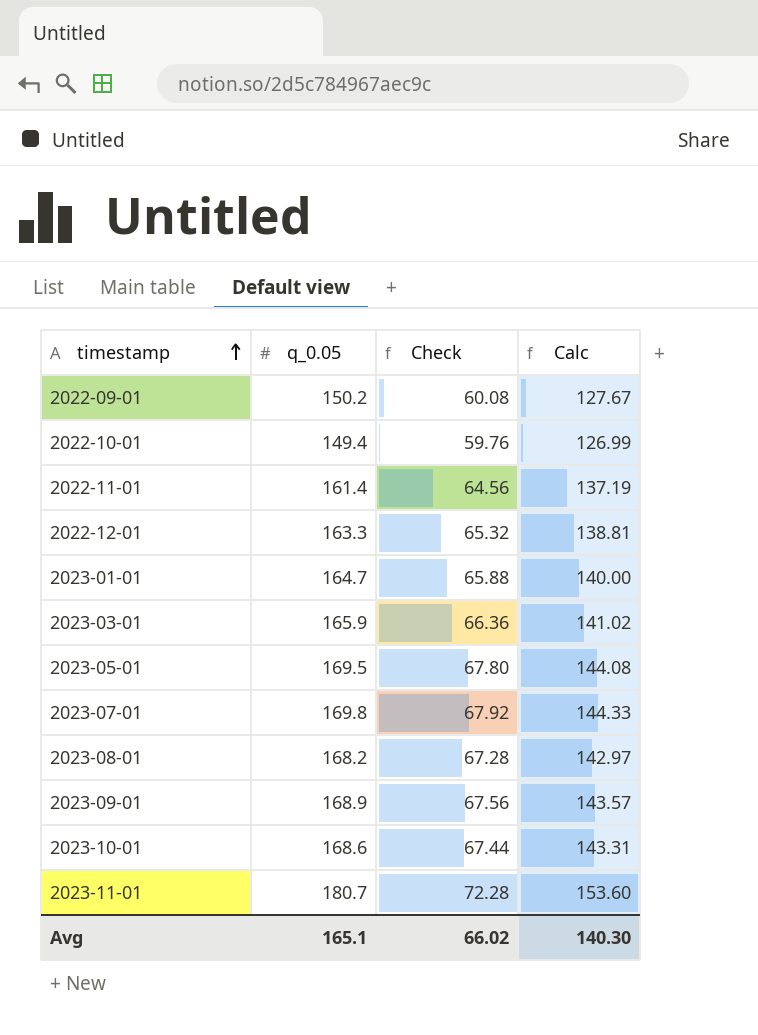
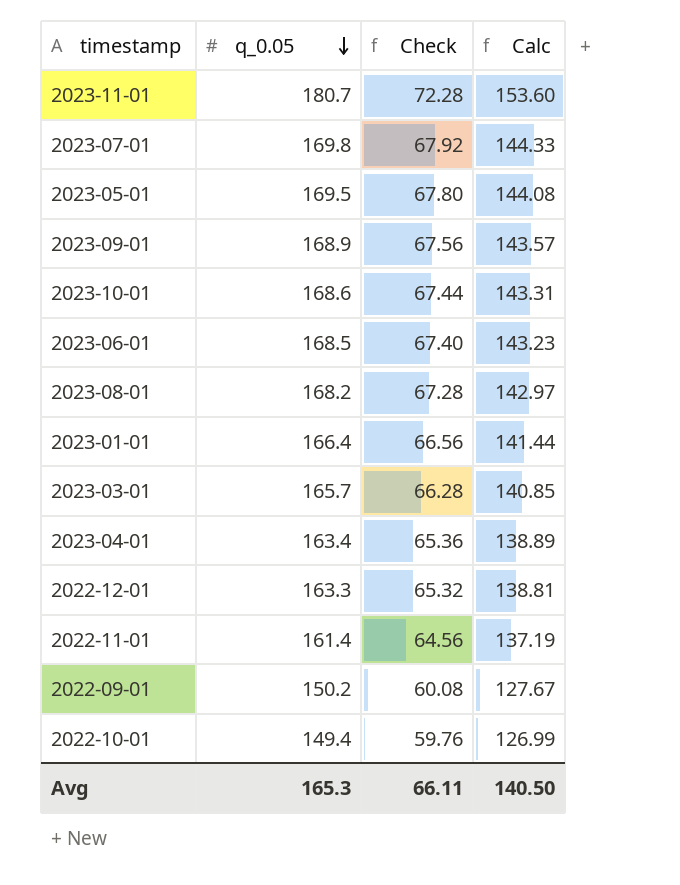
row order: timestamp ascending -> q_0.05 descending
row 2023-06-01: none -> 168.5 | 67.40 | 143.23
2023-01-01 | q_0.05: 164.7 -> 166.4
2023-01-01 | Check: 65.88 -> 66.56
2023-01-01 | Calc: 140.00 -> 141.44
2023-03-01 | q_0.05: 165.9 -> 165.7
2023-03-01 | Check: 66.36 -> 66.28
2023-03-01 | Calc: 141.02 -> 140.85
row 2023-04-01: none -> 163.4 | 65.36 | 138.89
Avg | q_0.05: 165.1 -> 165.3
Avg | Check: 66.02 -> 66.11
Avg | Calc: 140.30 -> 140.50

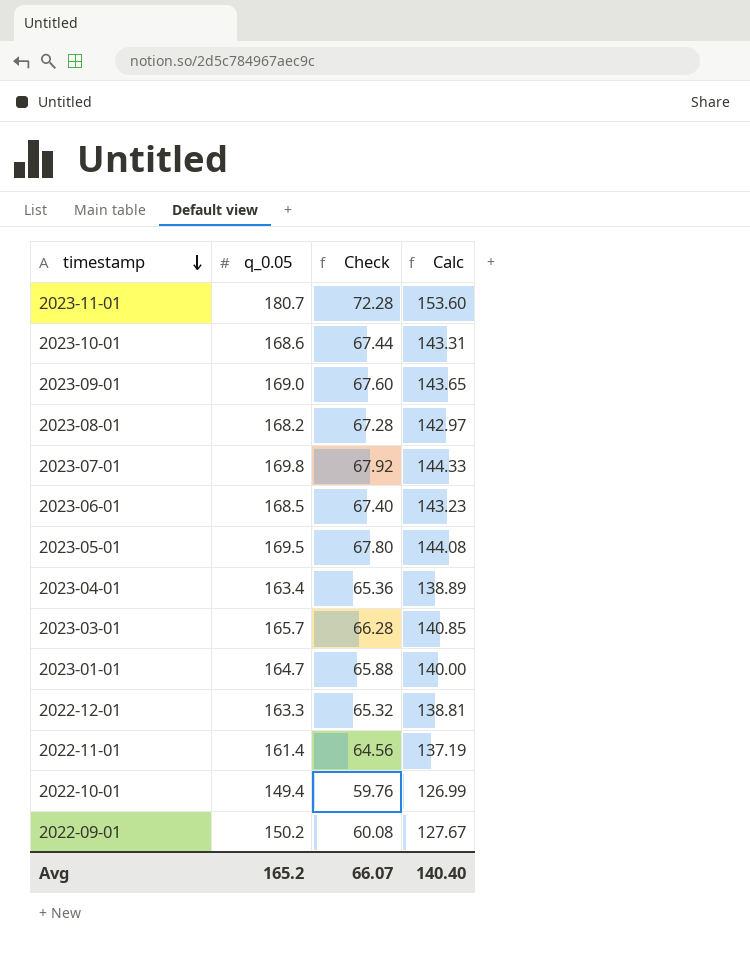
row order: q_0.05 descending -> timestamp descending
2023-09-01 | q_0.05: 168.9 -> 169.0
2023-09-01 | Check: 67.56 -> 67.60
2023-09-01 | Calc: 143.57 -> 143.65
2023-01-01 | q_0.05: 166.4 -> 164.7
2023-01-01 | Check: 66.56 -> 65.88
2023-01-01 | Calc: 141.44 -> 140.00
Avg | q_0.05: 165.3 -> 165.2
Avg | Check: 66.11 -> 66.07
Avg | Calc: 140.50 -> 140.40

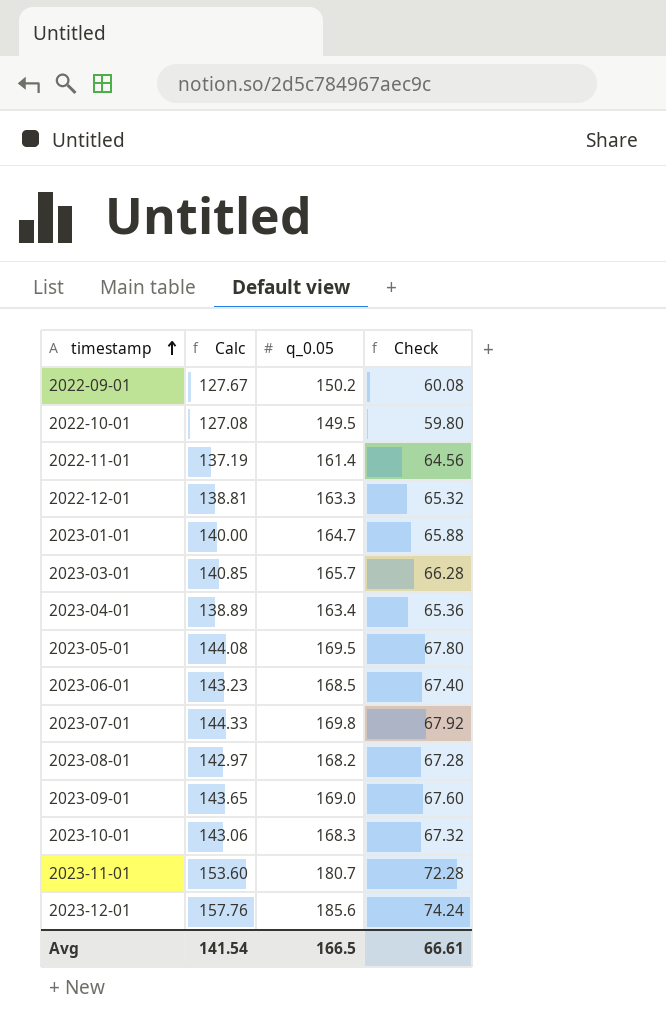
row order: timestamp descending -> timestamp ascending
column Calc | position: 4 -> 2
2022-10-01 | Calc: 126.99 -> 127.08
2022-10-01 | q_0.05: 149.4 -> 149.5
2022-10-01 | Check: 59.76 -> 59.80
2023-10-01 | Calc: 143.31 -> 143.06
2023-10-01 | q_0.05: 168.6 -> 168.3
2023-10-01 | Check: 67.44 -> 67.32
row 2023-12-01: none -> 157.76 | 185.6 | 74.24
Avg | Calc: 140.40 -> 141.54
Avg | q_0.05: 165.2 -> 166.5
Avg | Check: 66.07 -> 66.61

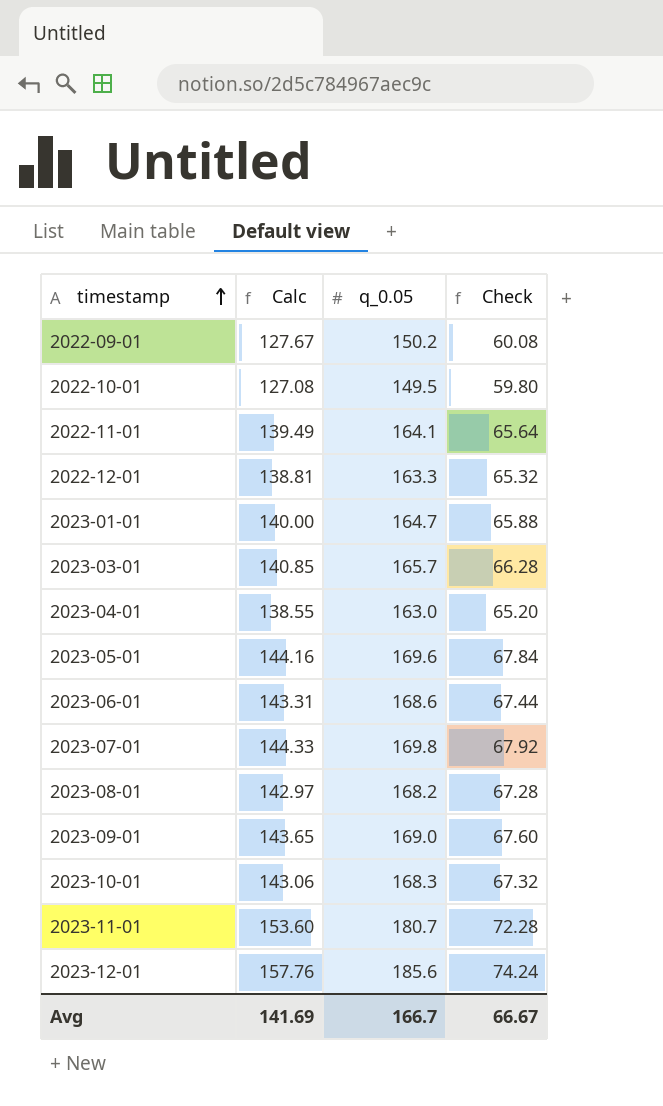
2022-11-01 | Calc: 137.19 -> 139.49
2022-11-01 | q_0.05: 161.4 -> 164.1
2022-11-01 | Check: 64.56 -> 65.64
2023-04-01 | Calc: 138.89 -> 138.55
2023-04-01 | q_0.05: 163.4 -> 163.0
2023-04-01 | Check: 65.36 -> 65.20
2023-05-01 | Calc: 144.08 -> 144.16
2023-05-01 | q_0.05: 169.5 -> 169.6
2023-05-01 | Check: 67.80 -> 67.84
2023-06-01 | Calc: 143.23 -> 143.31
2023-06-01 | q_0.05: 168.5 -> 168.6
2023-06-01 | Check: 67.40 -> 67.44
Avg | Calc: 141.54 -> 141.69
Avg | q_0.05: 166.5 -> 166.7
Avg | Check: 66.61 -> 66.67

